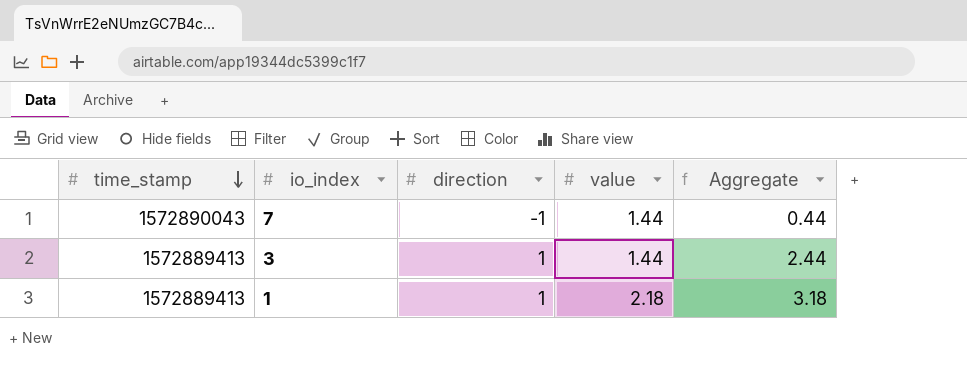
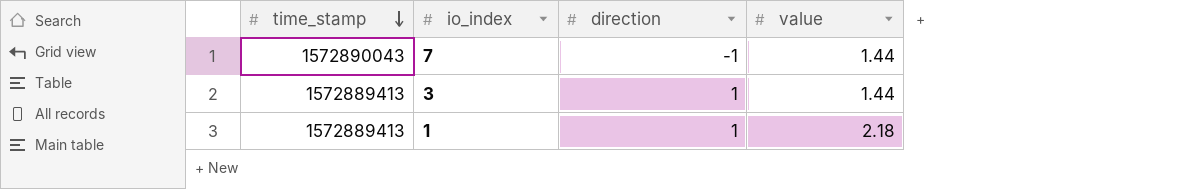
column Aggregate | formula: [direction] + [value] -> none

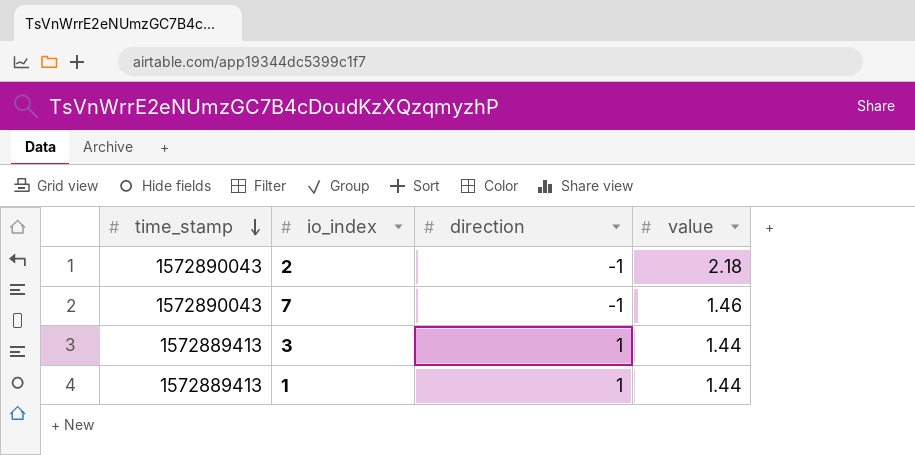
row 2: none -> 1572890043 | -1 | 2.18
7 | value: 1.44 -> 1.46
1 | value: 2.18 -> 1.44

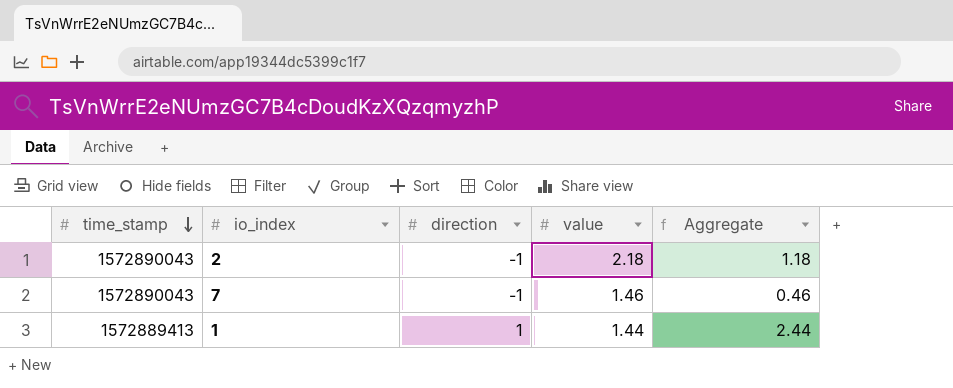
column Aggregate | formula: none -> [direction] + [value]
row 3: 1572889413 | 1 | 1.44 -> none

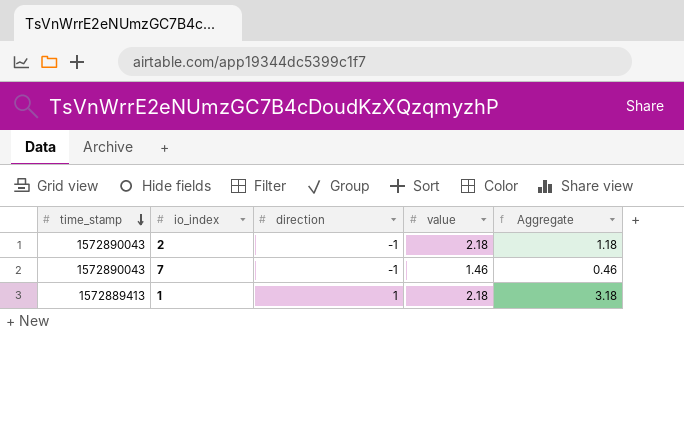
1 | value: 1.44 -> 2.18
1 | Aggregate: 2.44 -> 3.18

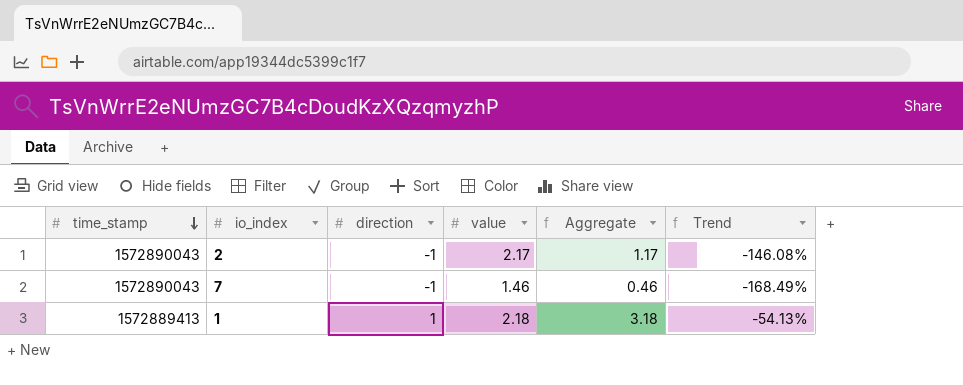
column Trend | formula: none -> ([direction] - [value]) / [value]
2 | value: 2.18 -> 2.17
2 | Aggregate: 1.18 -> 1.17

